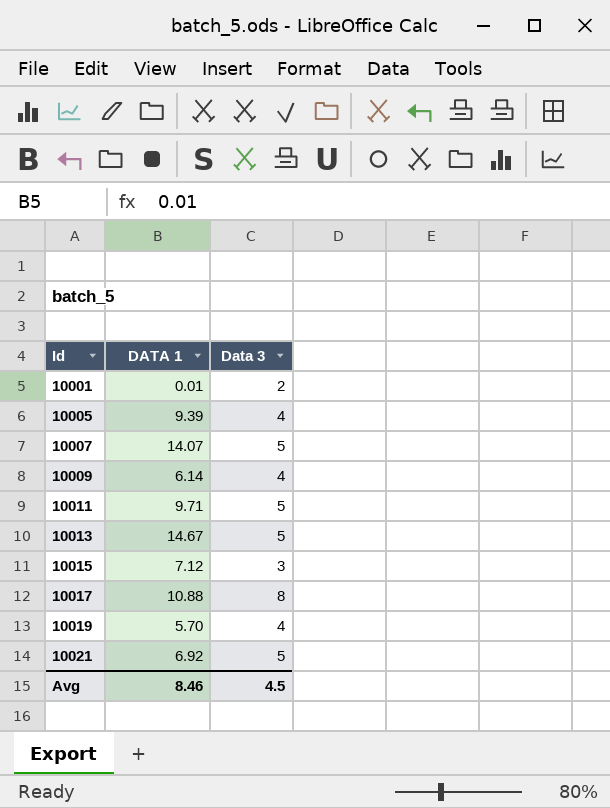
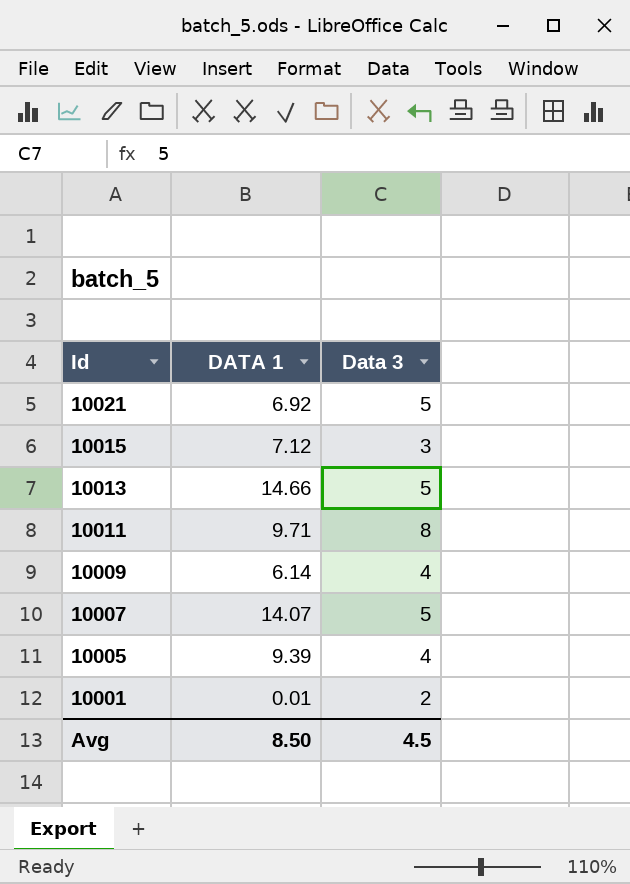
row order: Id ascending -> Id descending
row 10017: 10.88 | 8 -> none
row 10019: 5.70 | 4 -> none
10013 | DATA 1: 14.67 -> 14.66
10011 | Data 3: 5 -> 8
Avg | DATA 1: 8.46 -> 8.50

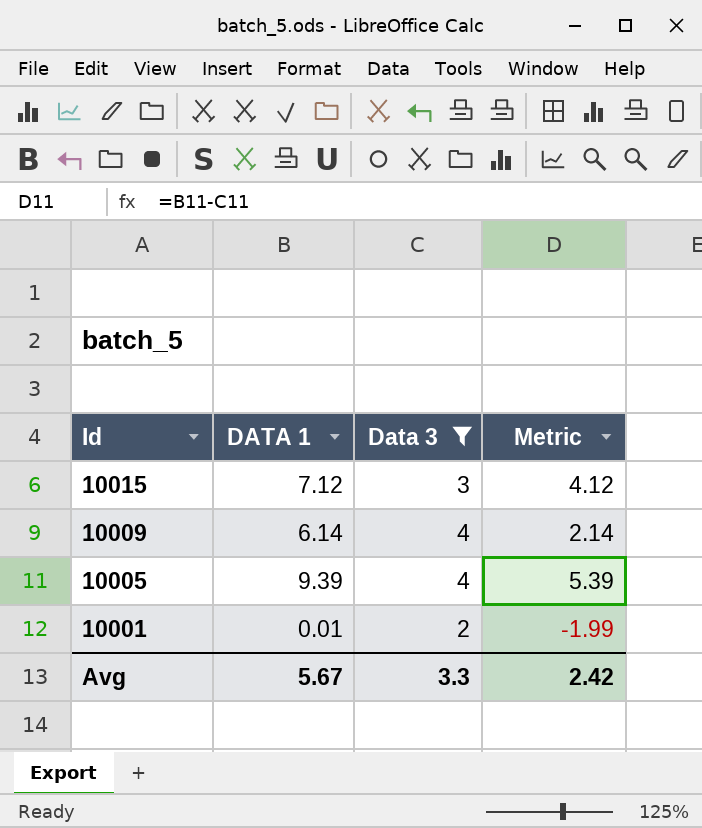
filter: none -> Data 3 <= 4
column Metric | formula: none -> [DATA 1] - [Data 3]
Avg | DATA 1: 8.50 -> 5.67
Avg | Data 3: 4.5 -> 3.3

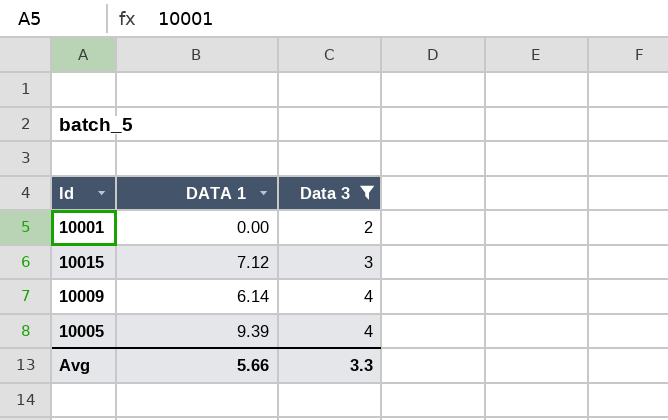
row order: Id descending -> Data 3 ascending
column Metric | formula: [DATA 1] - [Data 3] -> none
10001 | DATA 1: 0.01 -> 0.00
Avg | DATA 1: 5.67 -> 5.66

